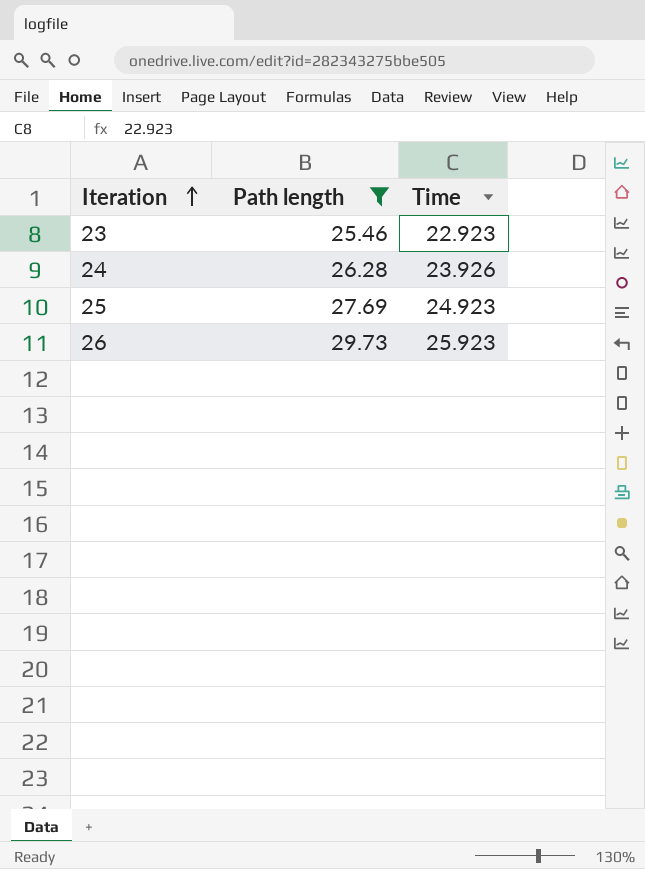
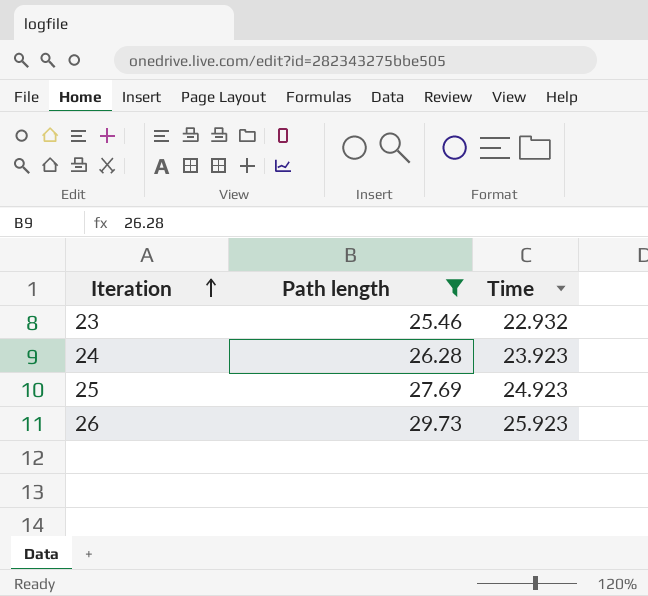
23 | Time: 22.923 -> 22.932
24 | Time: 23.926 -> 23.923

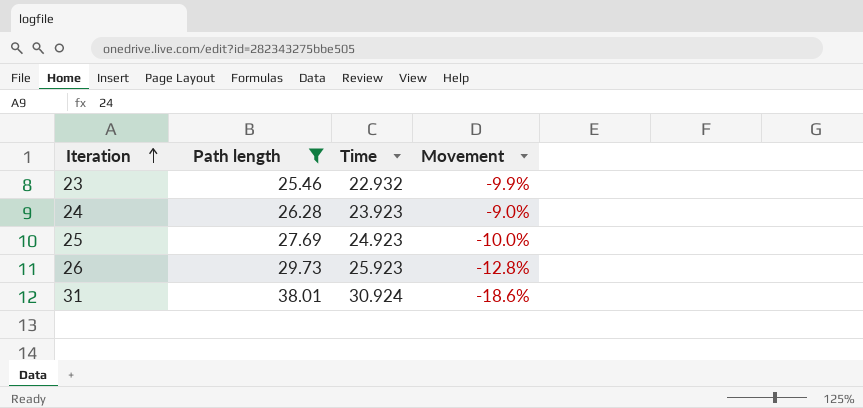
column Movement | formula: none -> ([Time] - [Path length]) / [Path length]
row 31: none -> 38.01 | 30.924 | -18.6%

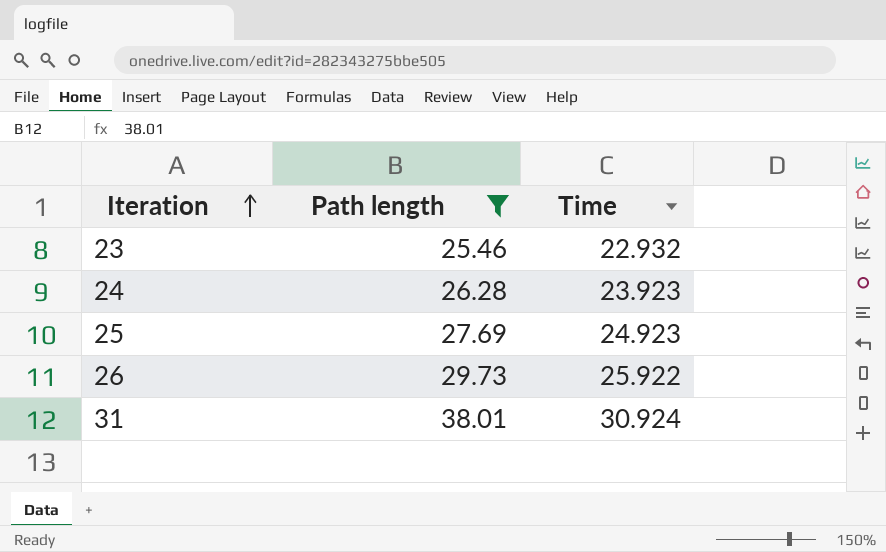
column Movement | formula: ([Time] - [Path length]) / [Path length] -> none
26 | Time: 25.923 -> 25.922

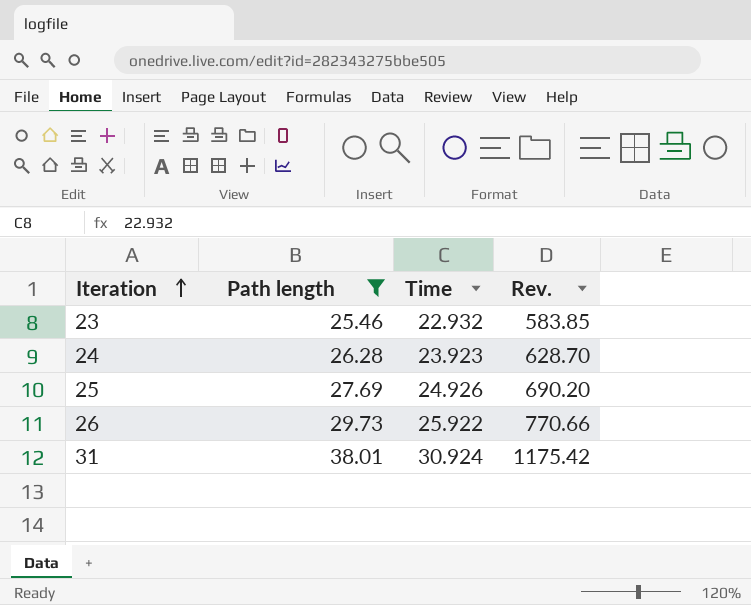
column Rev. | formula: none -> [Path length] * [Time]
25 | Time: 24.923 -> 24.926

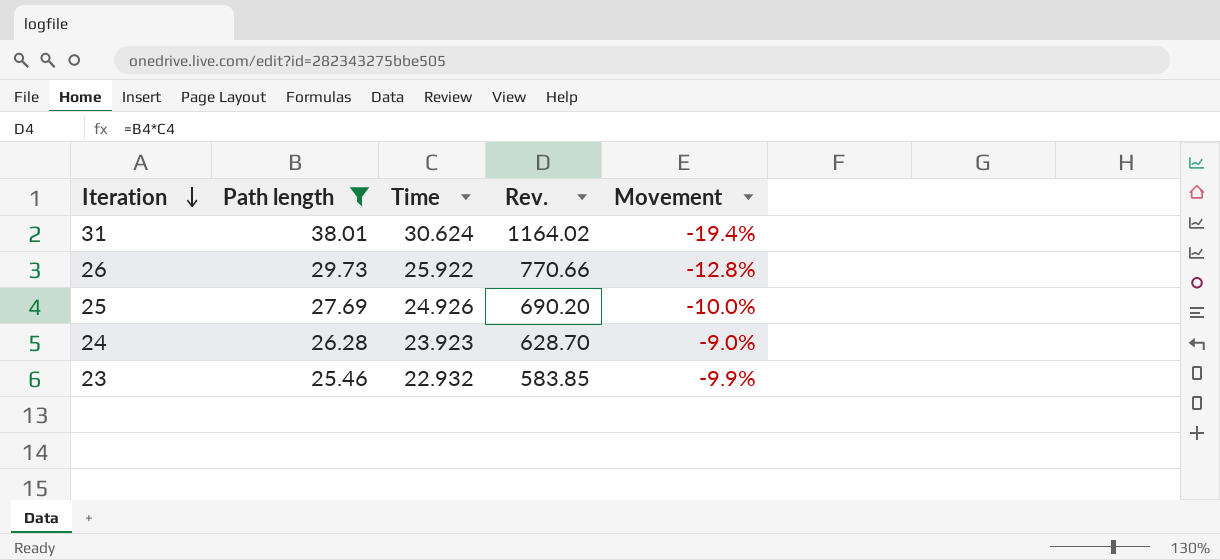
row order: Iteration ascending -> Iteration descending
column Movement | formula: none -> ([Time] - [Path length]) / [Path length]
31 | Time: 30.924 -> 30.624
31 | Rev.: 1175.42 -> 1164.02

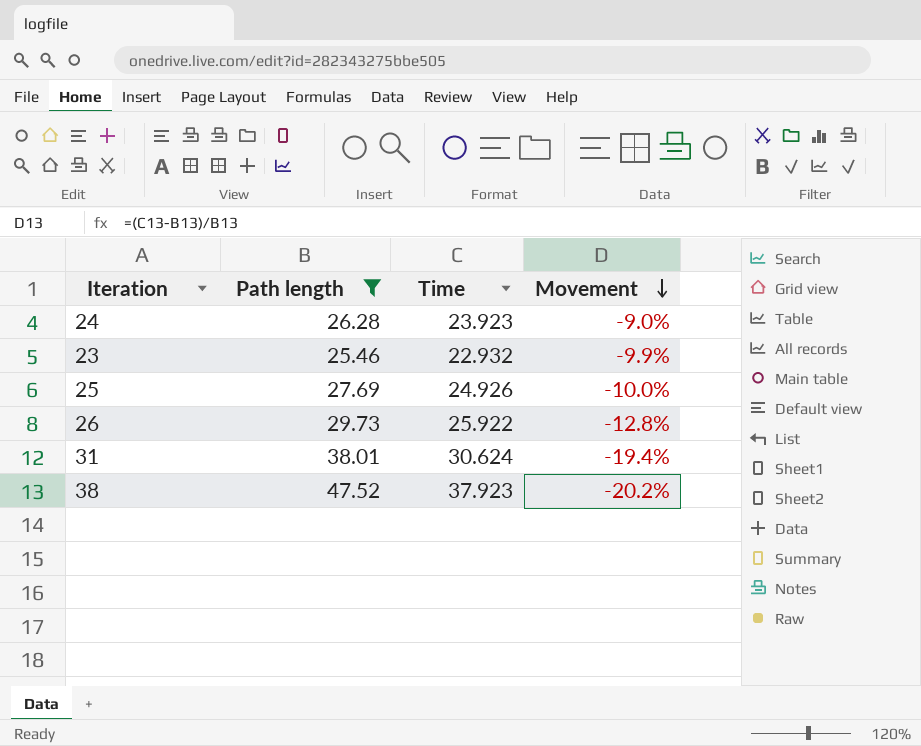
row order: Iteration descending -> Movement descending
column Rev. | formula: [Path length] * [Time] -> none
row 38: none -> 47.52 | 37.923 | -20.2%

